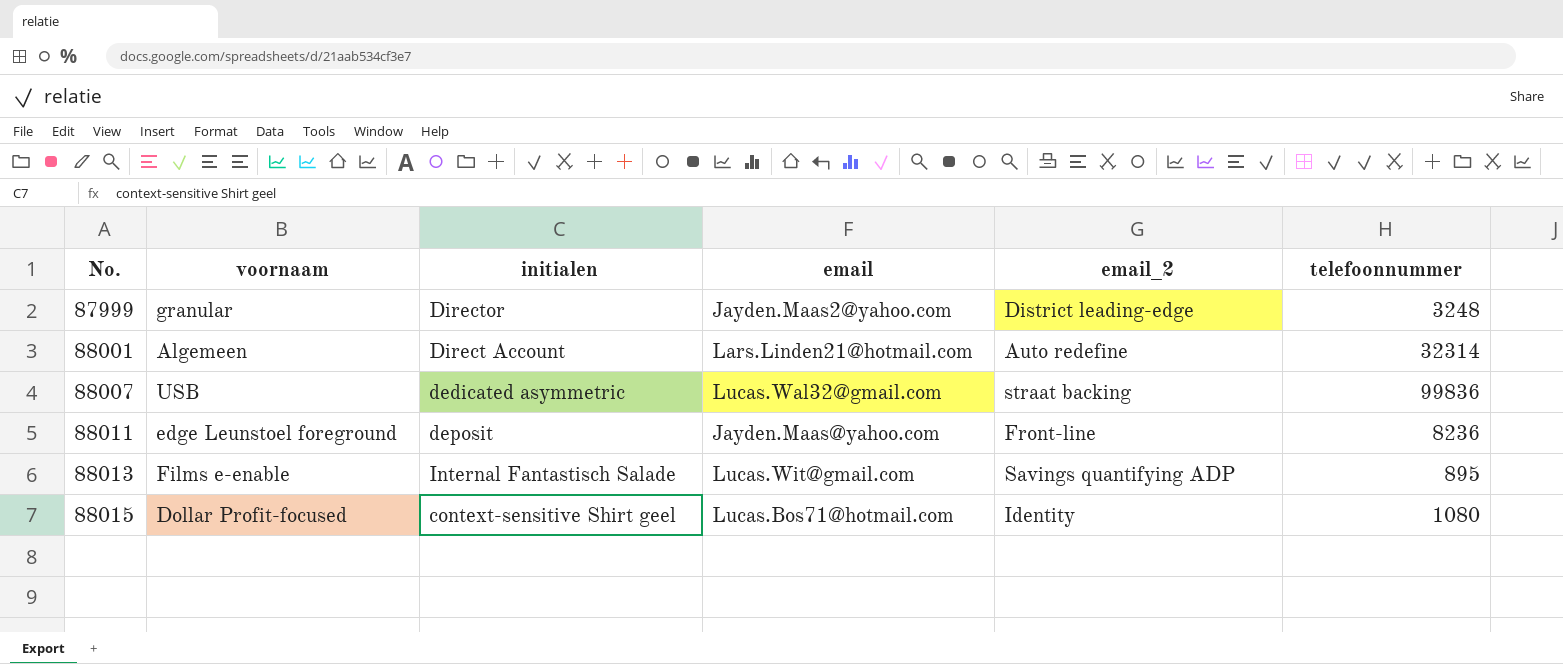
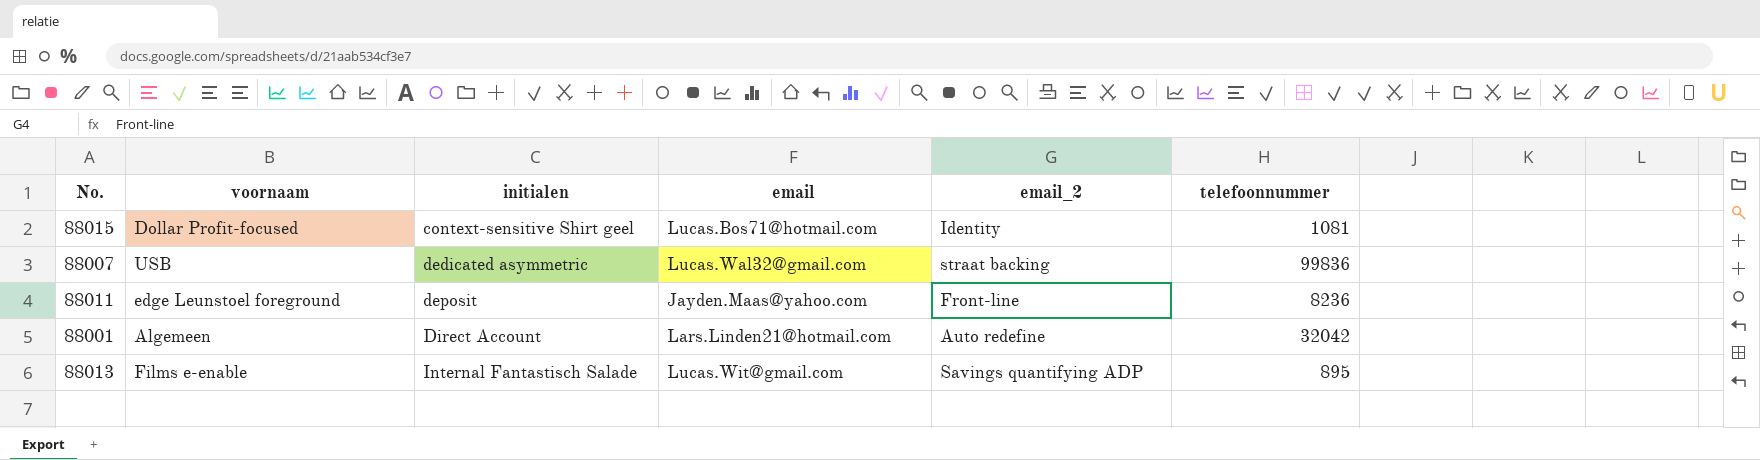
row order: No. ascending -> initialen ascending
row 87999: granular | Director | Jayden.Maas2@yahoo.com | District leading-edge | 3248 -> none
88015 | telefoonnummer: 1080 -> 1081
88001 | telefoonnummer: 32314 -> 32042

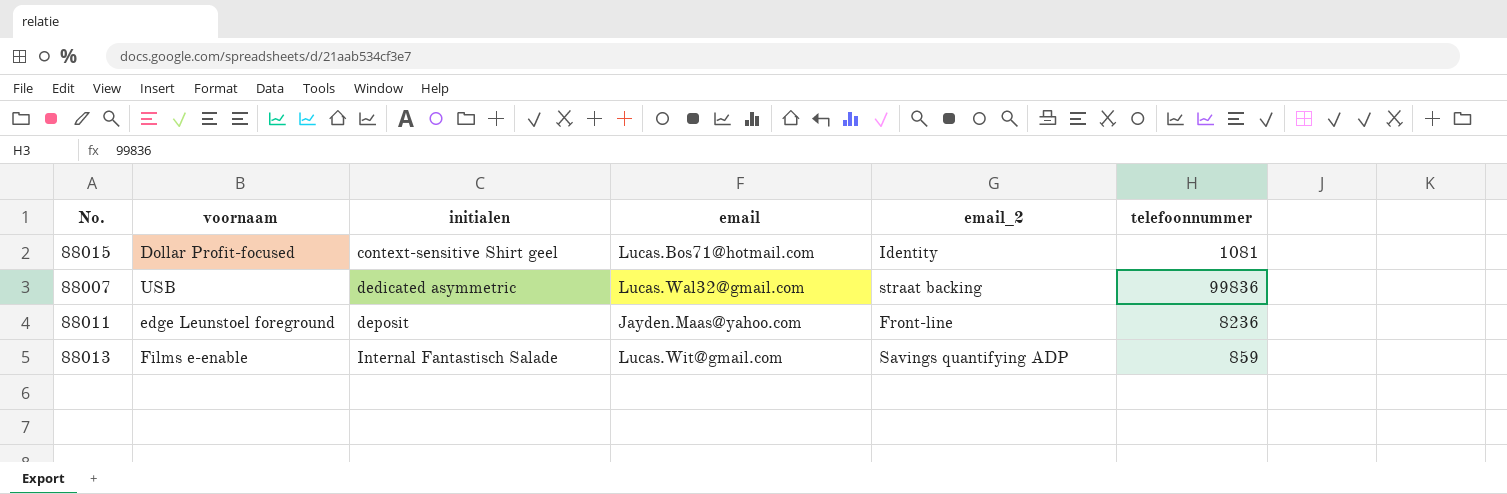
row 88001: Algemeen | Direct Account | Lars.Linden21@hotmail.com | Auto redefine | 32042 -> none
88013 | telefoonnummer: 895 -> 859

